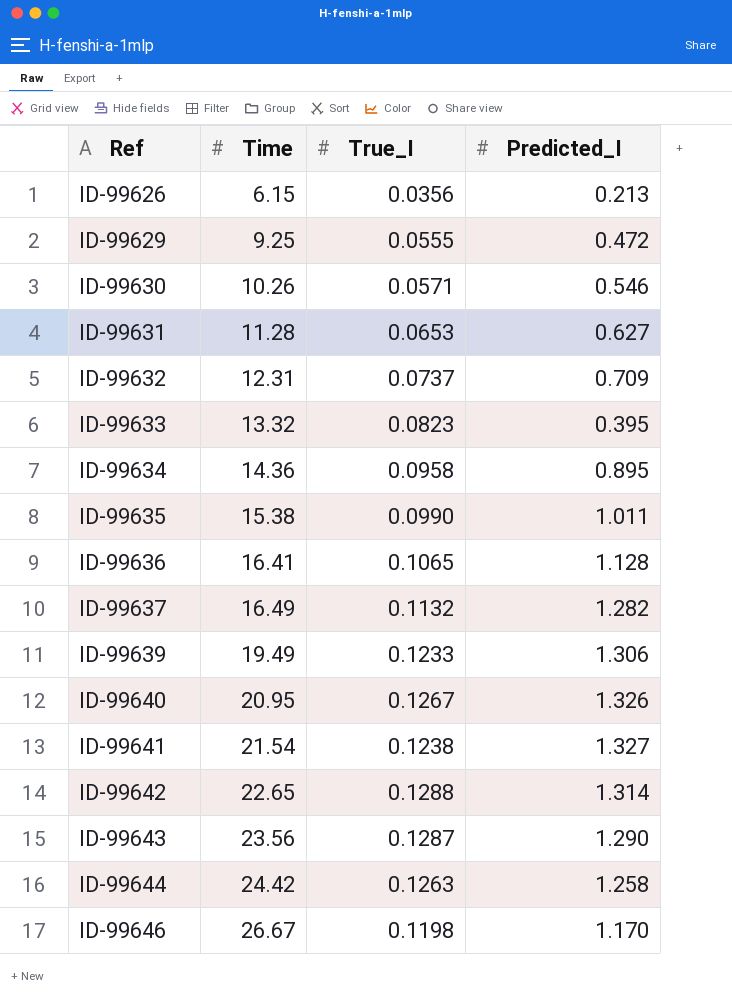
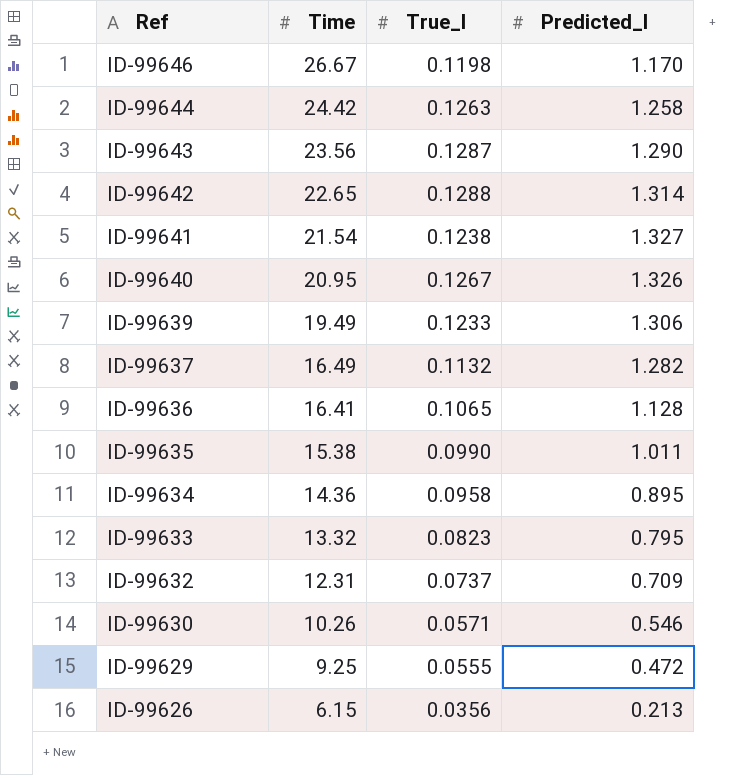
row order: Ref ascending -> Ref descending
row ID-99631: 11.28 | 0.0653 | 0.627 -> none
ID-99633 | Predicted_I: 0.395 -> 0.795

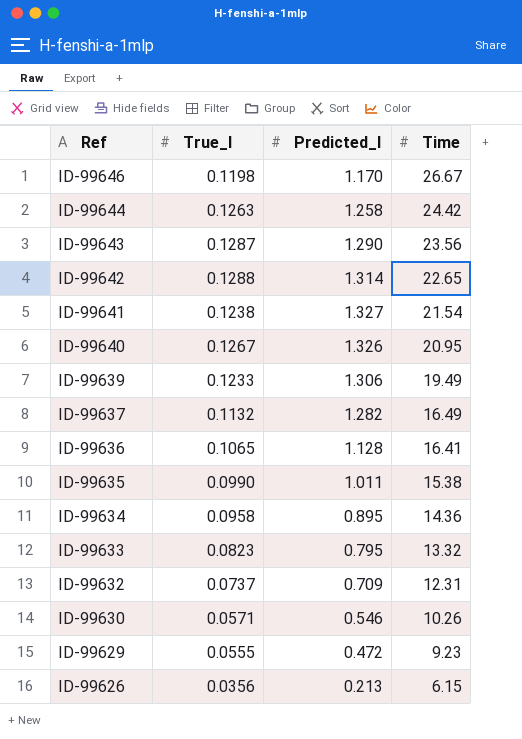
column Time | position: 2 -> 4
ID-99629 | Time: 9.25 -> 9.23

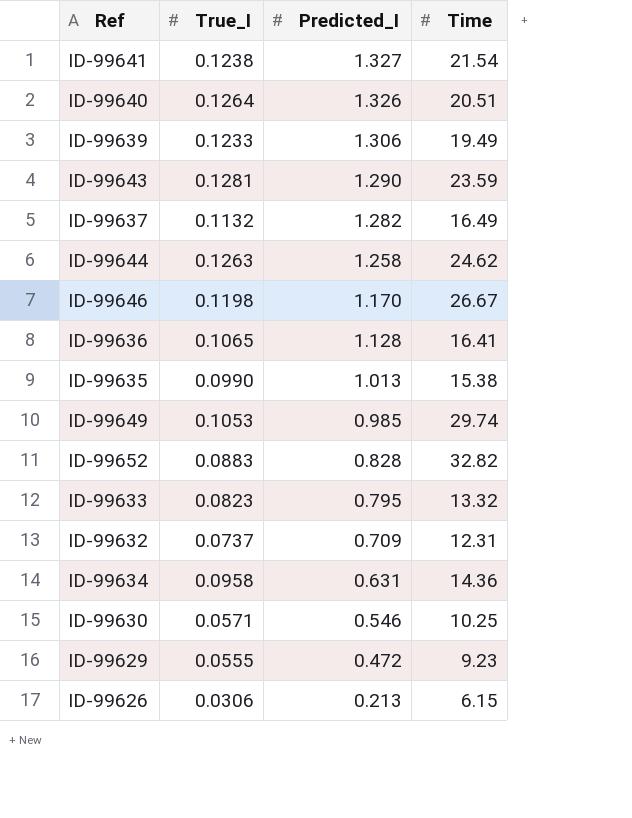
row order: Ref descending -> Predicted_I descending
row ID-99642: 0.1288 | 1.314 | 22.65 -> none
ID-99640 | True_I: 0.1267 -> 0.1264
ID-99640 | Time: 20.95 -> 20.51
ID-99643 | True_I: 0.1287 -> 0.1281
ID-99643 | Time: 23.56 -> 23.59
ID-99644 | Time: 24.42 -> 24.62
ID-99635 | Predicted_I: 1.011 -> 1.013
row ID-99649: none -> 0.1053 | 0.985 | 29.74
row ID-99652: none -> 0.0883 | 0.828 | 32.82
ID-99634 | Predicted_I: 0.895 -> 0.631
ID-99630 | Time: 10.26 -> 10.25
ID-99626 | True_I: 0.0356 -> 0.0306

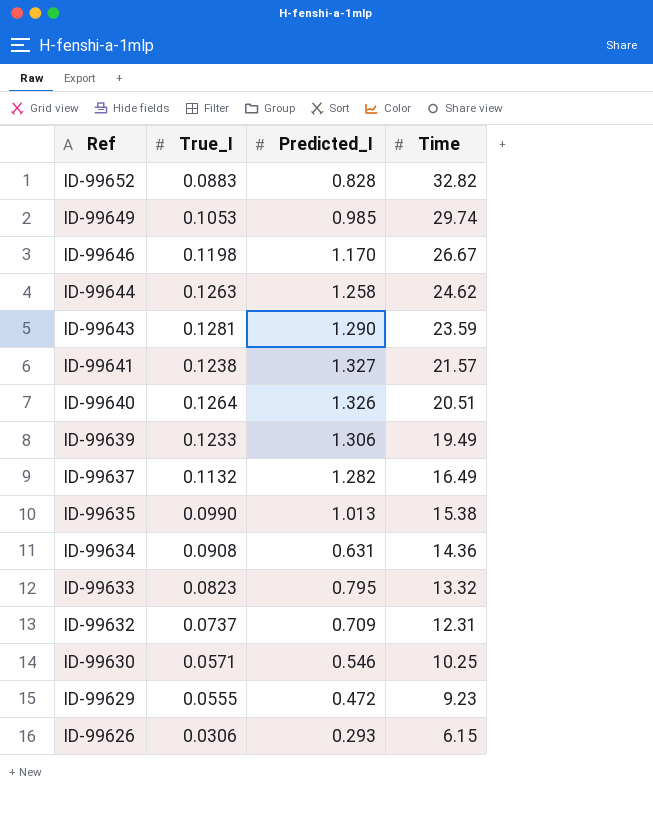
row order: Predicted_I descending -> Ref descending
row ID-99636: 0.1065 | 1.128 | 16.41 -> none
ID-99641 | Time: 21.54 -> 21.57
ID-99634 | True_I: 0.0958 -> 0.0908
ID-99626 | Predicted_I: 0.213 -> 0.293

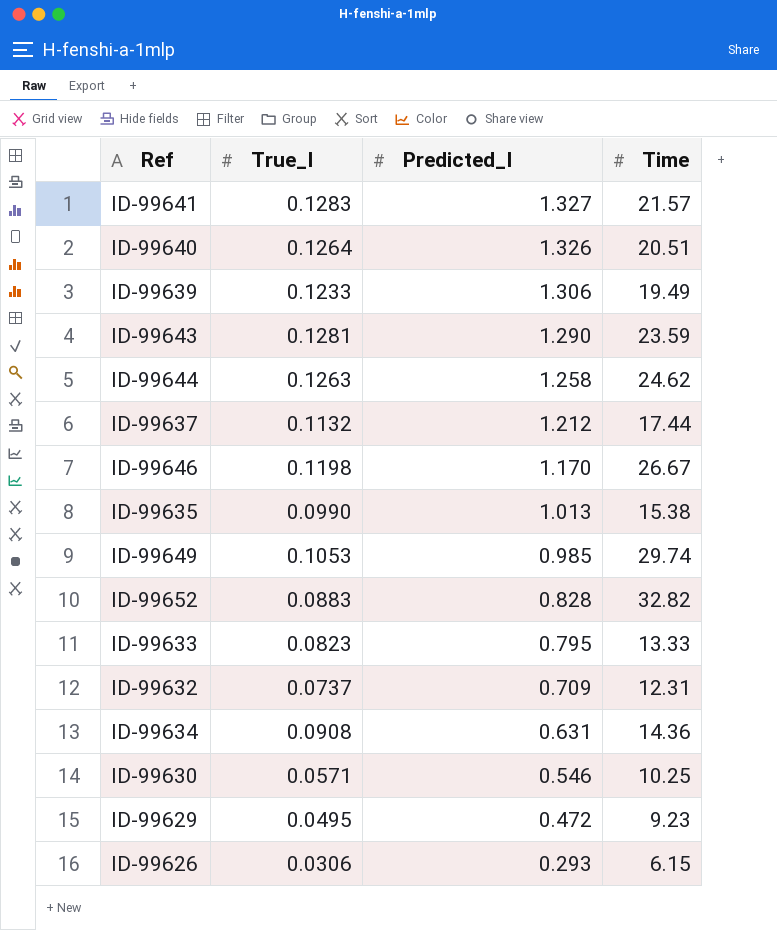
row order: Ref descending -> Predicted_I descending
ID-99641 | True_I: 0.1238 -> 0.1283
ID-99637 | Predicted_I: 1.282 -> 1.212
ID-99637 | Time: 16.49 -> 17.44
ID-99633 | Time: 13.32 -> 13.33
ID-99629 | True_I: 0.0555 -> 0.0495

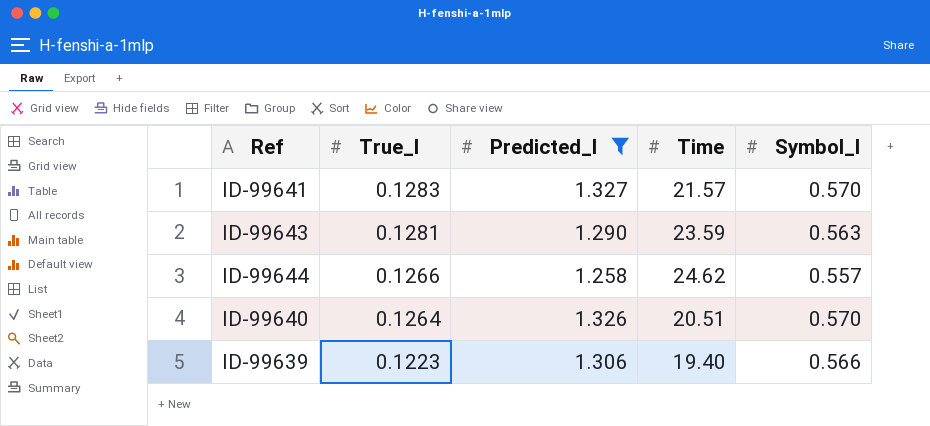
filter: none -> Predicted_I >= 1.258
row order: Predicted_I descending -> True_I descending
column Symbol_I | position: none -> 5
ID-99644 | True_I: 0.1263 -> 0.1266
ID-99639 | True_I: 0.1233 -> 0.1223
ID-99639 | Time: 19.49 -> 19.40

